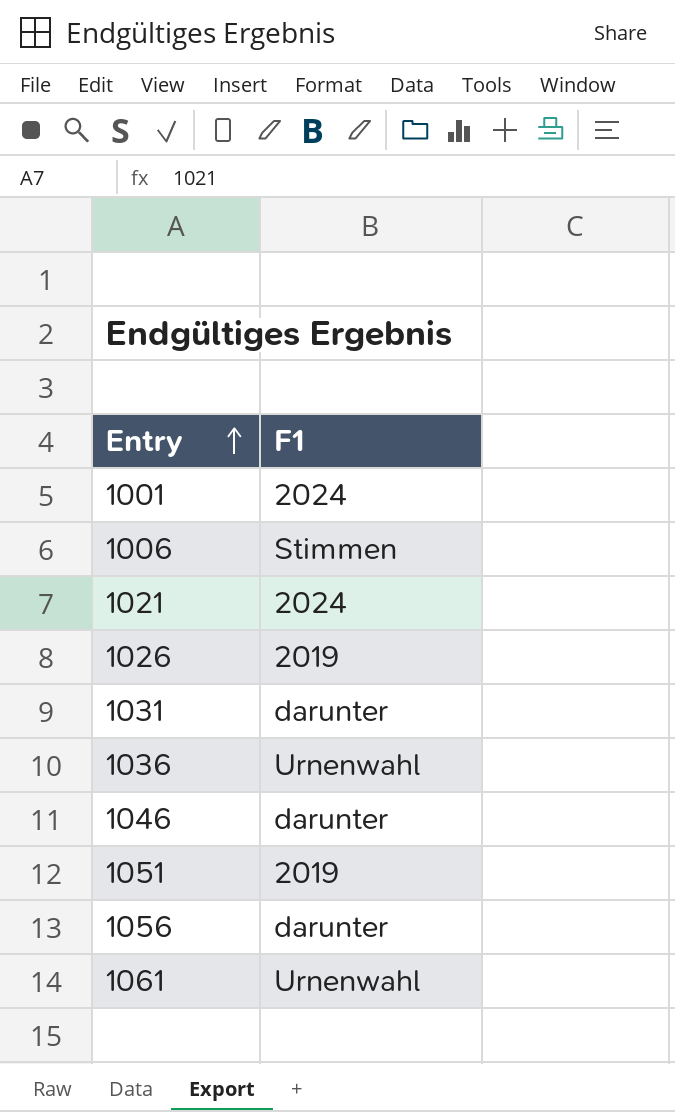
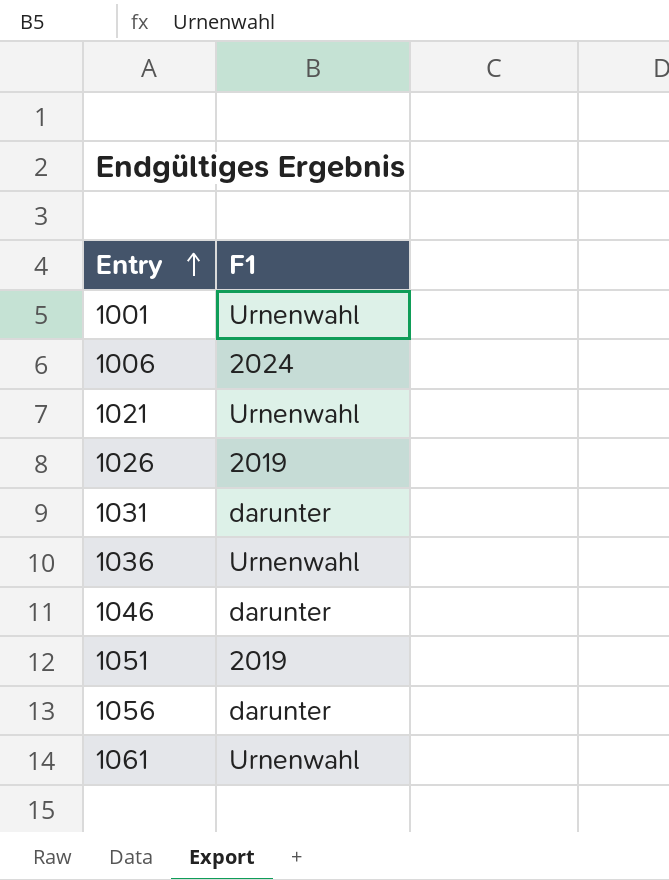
1001 | F1: 2024 -> Urnenwahl
1006 | F1: Stimmen -> 2024
1021 | F1: 2024 -> Urnenwahl

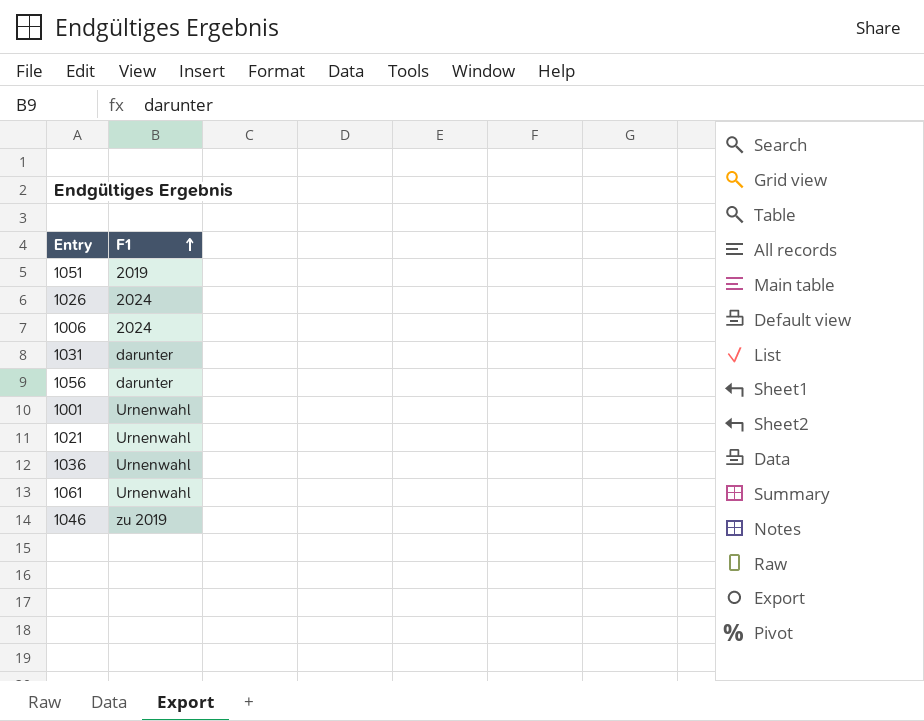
row order: Entry ascending -> F1 ascending
1026 | F1: 2019 -> 2024
1046 | F1: darunter -> zu 2019

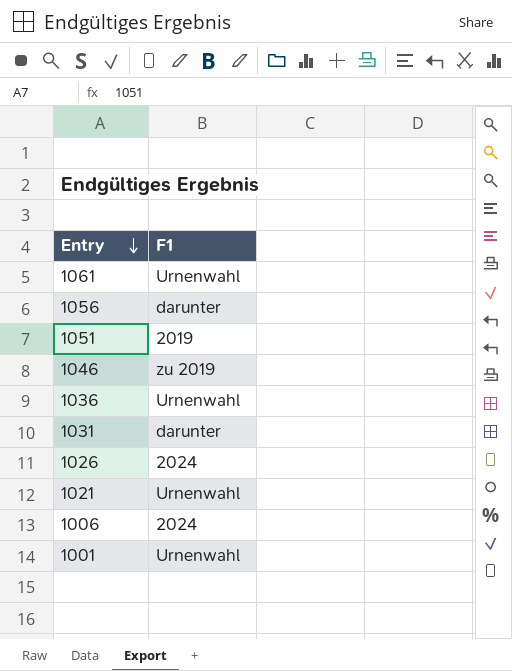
row order: F1 ascending -> Entry descending

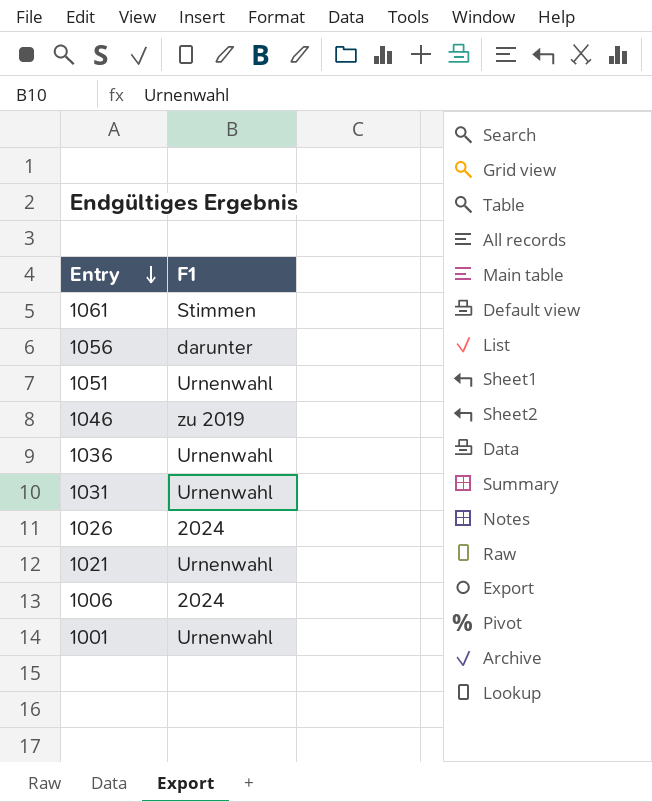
1061 | F1: Urnenwahl -> Stimmen
1051 | F1: 2019 -> Urnenwahl
1031 | F1: darunter -> Urnenwahl

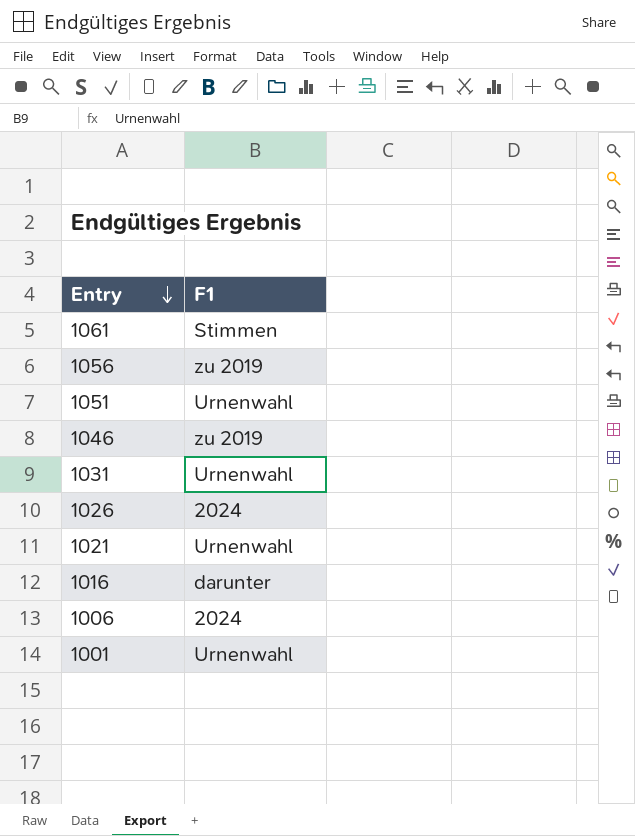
row 1036: Urnenwahl -> none
1056 | F1: darunter -> zu 2019
row 1016: none -> darunter

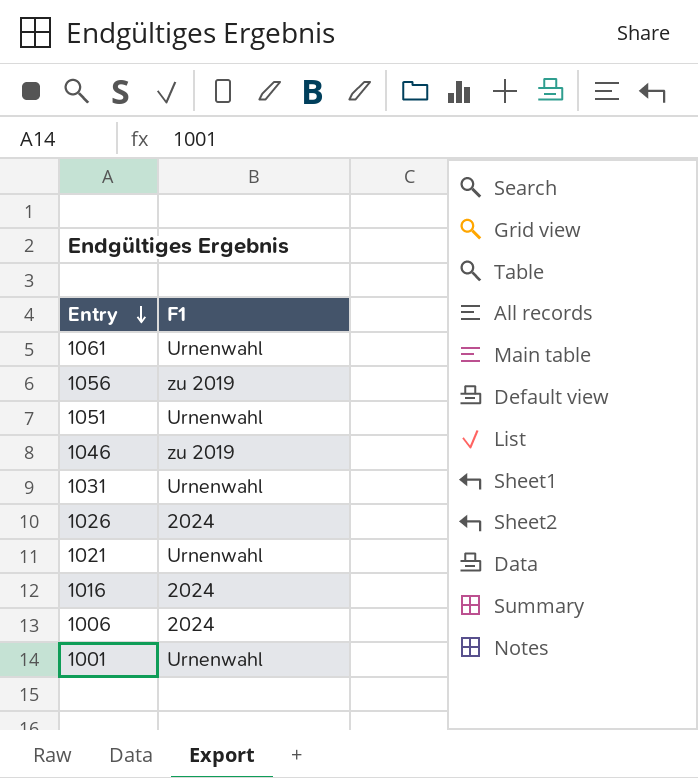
1061 | F1: Stimmen -> Urnenwahl
1016 | F1: darunter -> 2024

